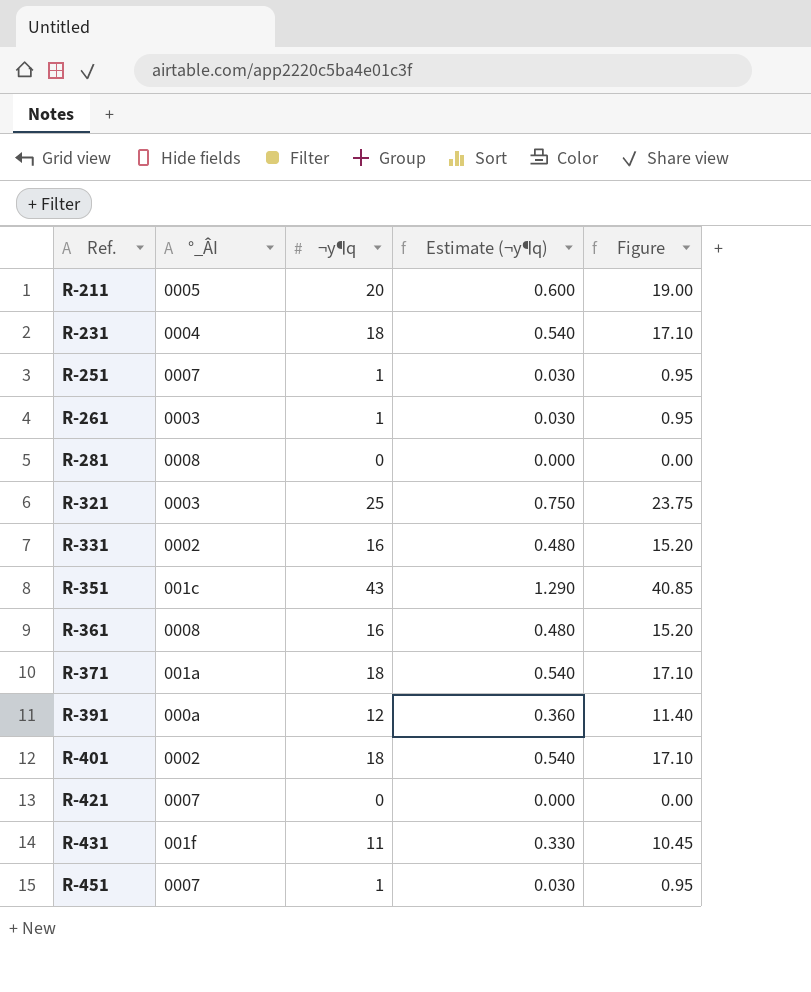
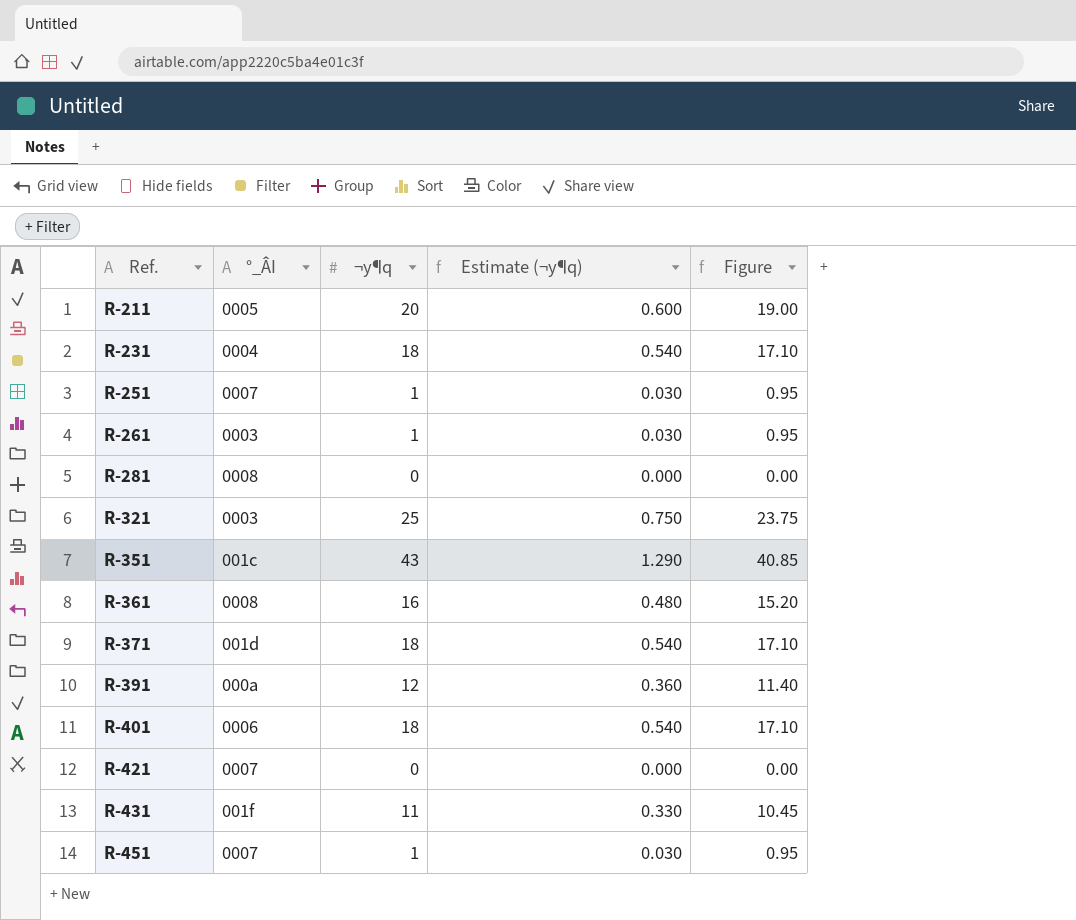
row R-331: 0002 | 16 | 0.480 | 15.20 -> none
R-371 | °_ÂI: 001a -> 001d
R-401 | °_ÂI: 0002 -> 0006

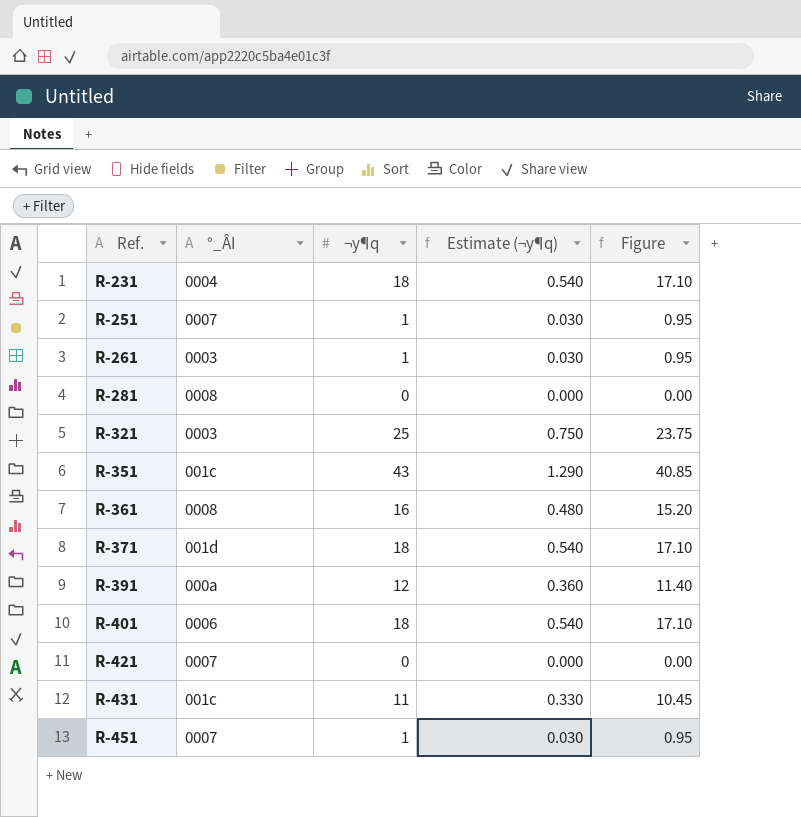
row R-211: 0005 | 20 | 0.600 | 19.00 -> none
R-431 | °_ÂI: 001f -> 001c

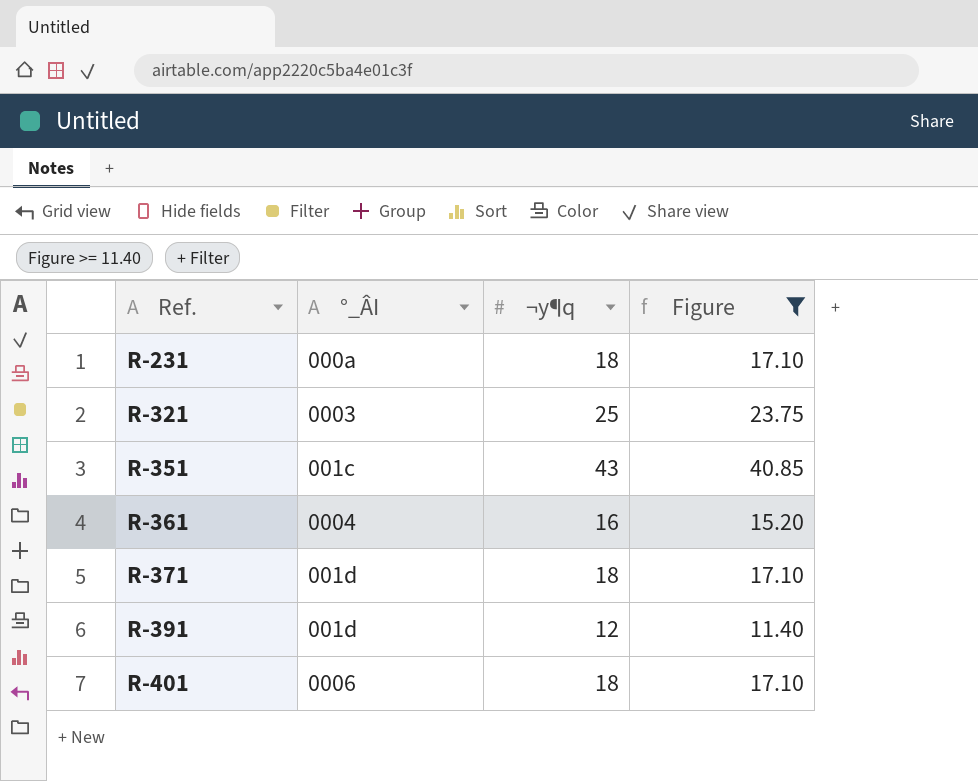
filter: none -> Figure >= 11.40
column Estimate (¬y¶q) | formula: [¬y¶q] * 0.03 -> none
R-231 | °_ÂI: 0004 -> 000a
R-361 | °_ÂI: 0008 -> 0004
R-391 | °_ÂI: 000a -> 001d

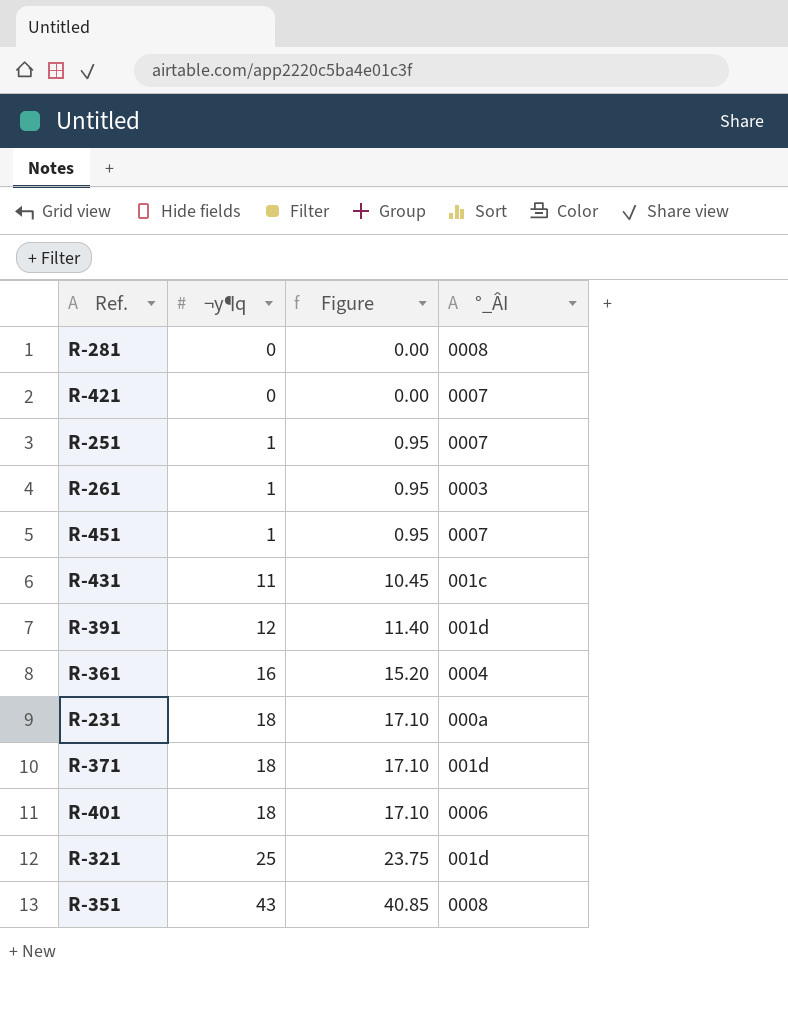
filter: Figure >= 11.40 -> none
row order: Ref. ascending -> ¬y¶q ascending
column °_ÂI | position: 2 -> 4
R-321 | °_ÂI: 0003 -> 001d
R-351 | °_ÂI: 001c -> 0008

